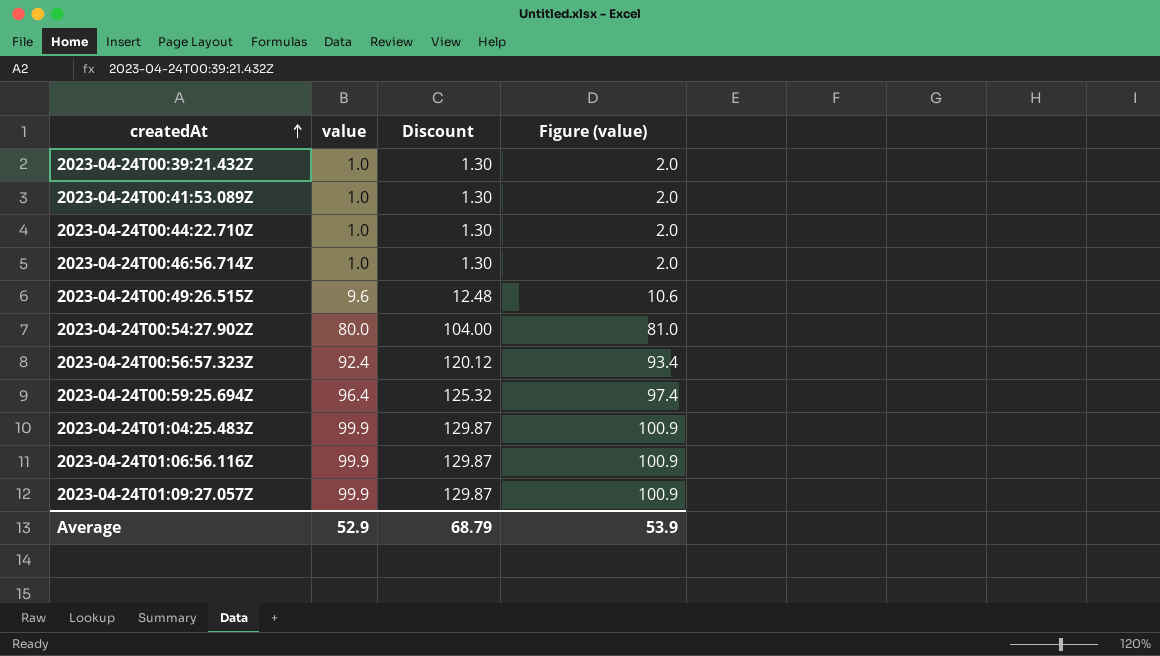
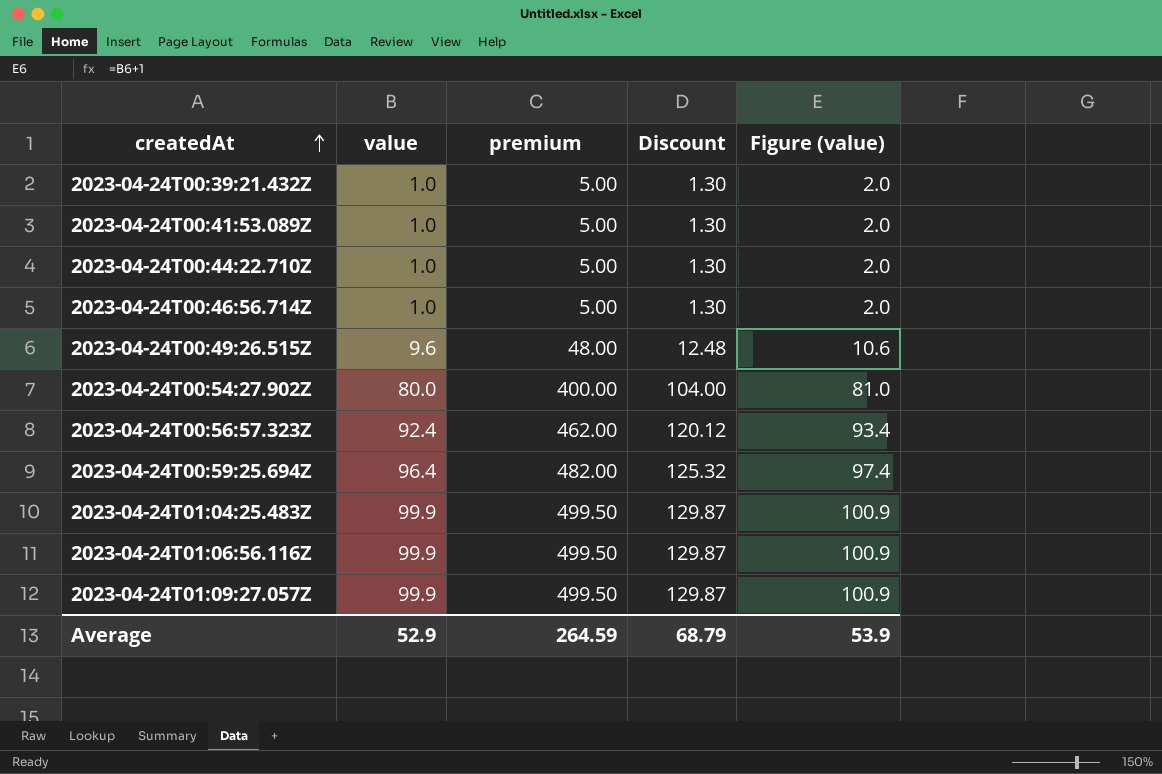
column premium | formula: none -> [value] * 5

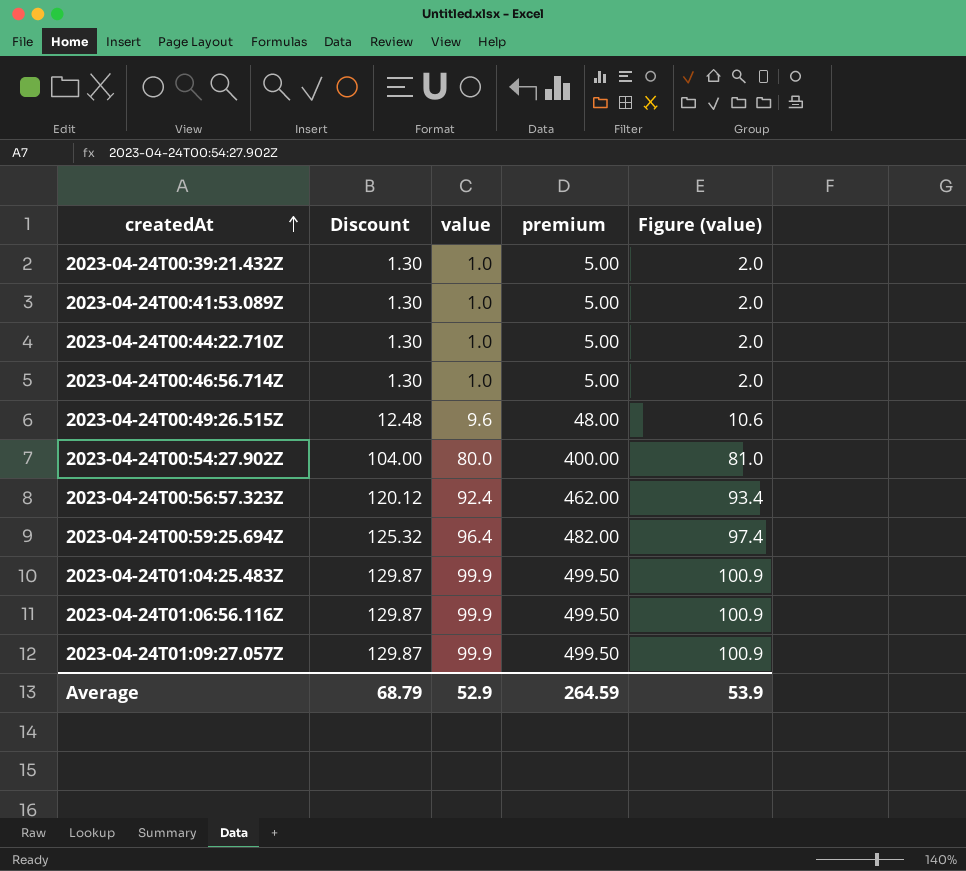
column Discount | position: 4 -> 2

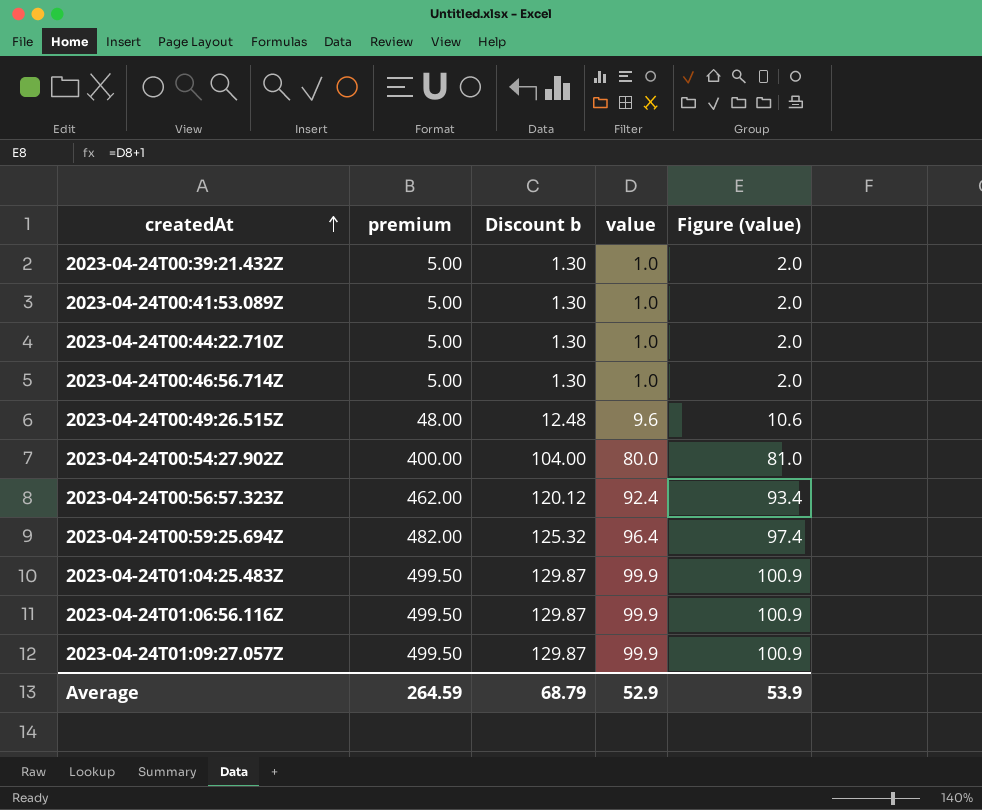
column premium | position: 4 -> 2
column name: Discount -> Discount b

